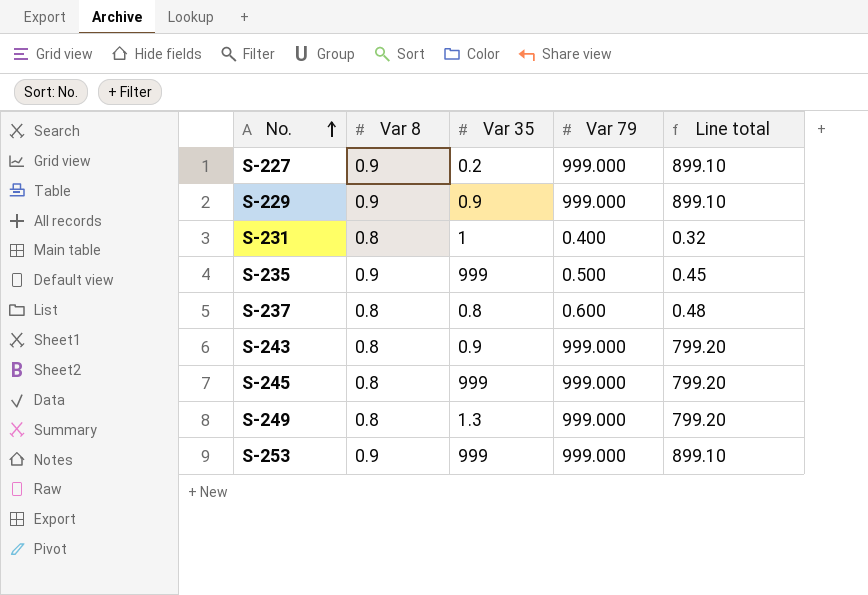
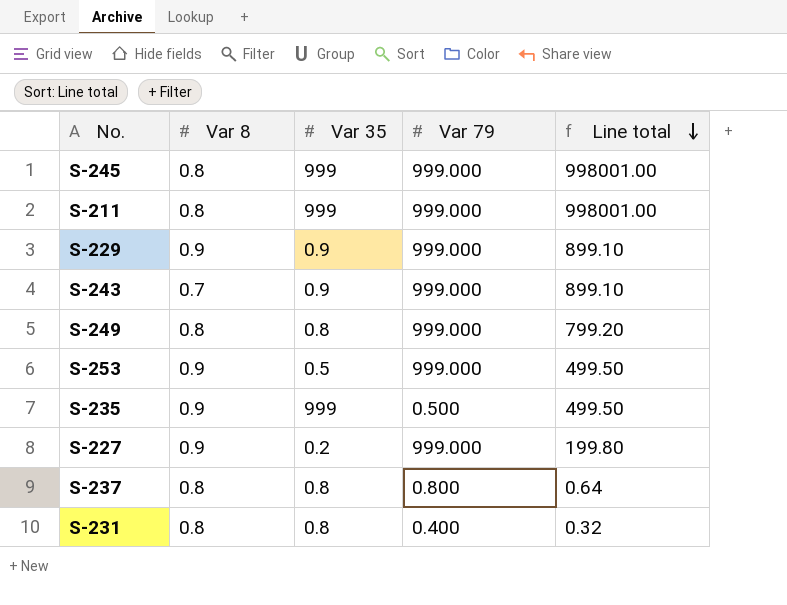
row order: No. ascending -> Line total descending
column Line total | formula: [Var 8] * [Var 79] -> [Var 35] * [Var 79]
row S-211: none -> 0.8 | 999 | 999.000 | 998001.00
S-243 | Var 8: 0.8 -> 0.7
S-249 | Var 35: 1.3 -> 0.8
S-253 | Var 35: 999 -> 0.5
S-237 | Var 79: 0.600 -> 0.800
S-231 | Var 35: 1 -> 0.8

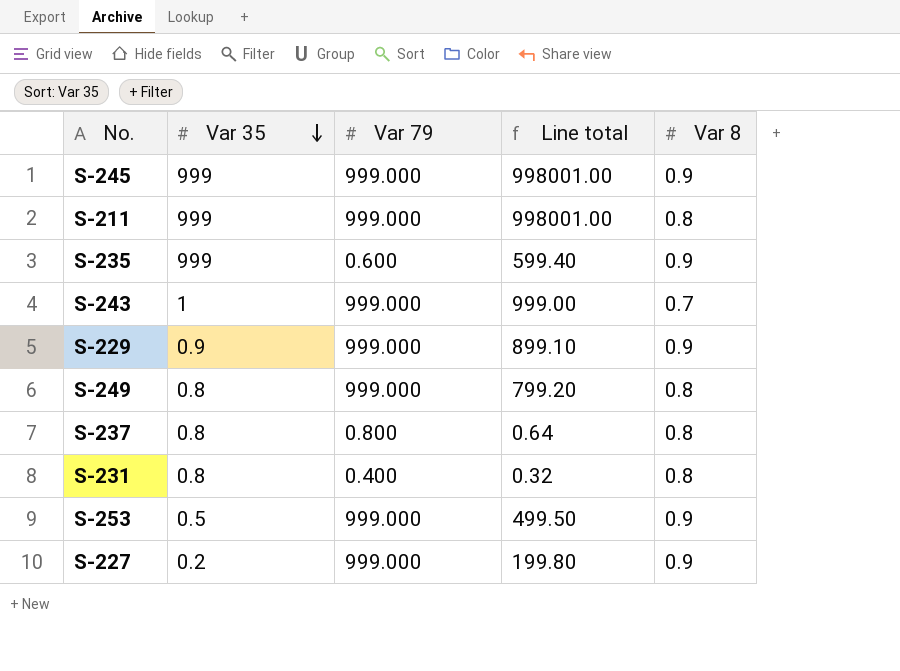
row order: Line total descending -> Var 35 descending
column Var 8 | position: 2 -> 5
S-245 | Var 8: 0.8 -> 0.9
S-235 | Var 79: 0.500 -> 0.600
S-235 | Line total: 499.50 -> 599.40
S-243 | Var 35: 0.9 -> 1
S-243 | Line total: 899.10 -> 999.00

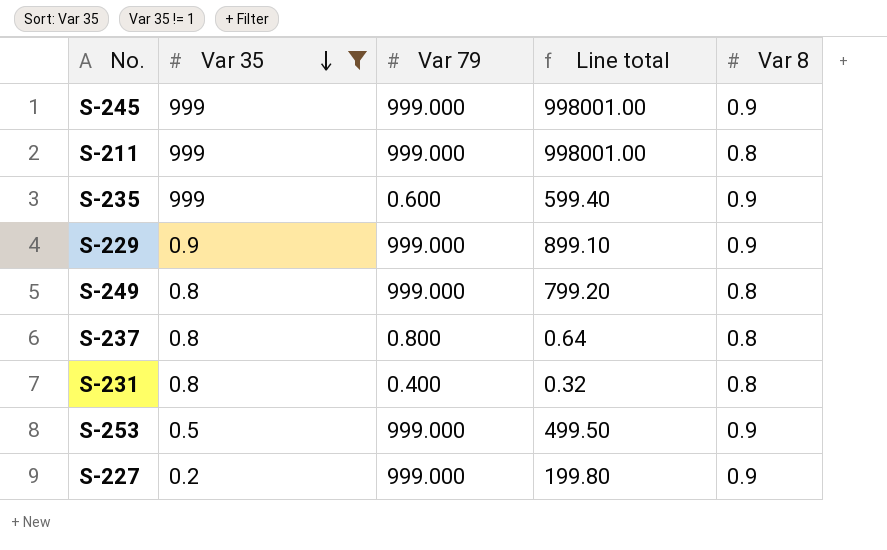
filter: none -> Var 35 != 1

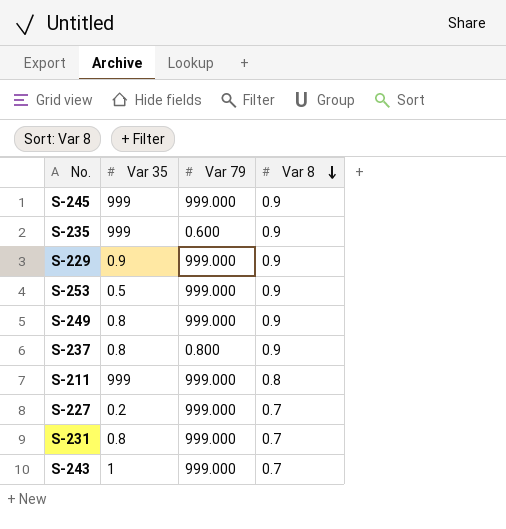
filter: Var 35 != 1 -> none
row order: Var 35 descending -> Var 8 descending
column Line total | formula: [Var 35] * [Var 79] -> none
S-249 | Var 8: 0.8 -> 0.9
S-237 | Var 8: 0.8 -> 0.9
S-227 | Var 8: 0.9 -> 0.7
S-231 | Var 79: 0.400 -> 999.000
S-231 | Var 8: 0.8 -> 0.7

